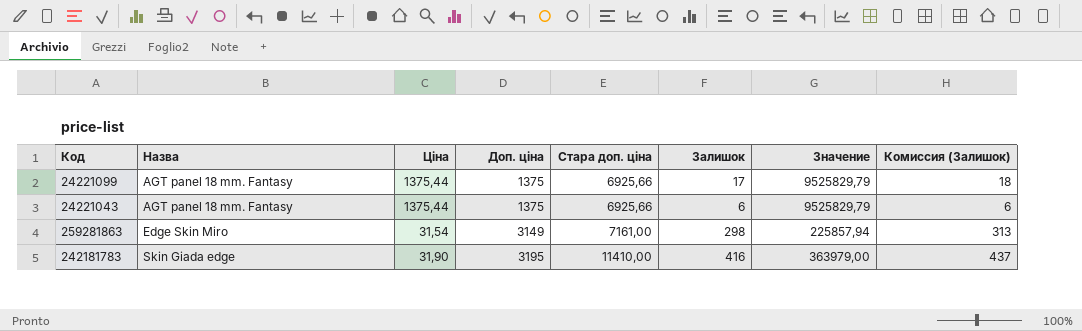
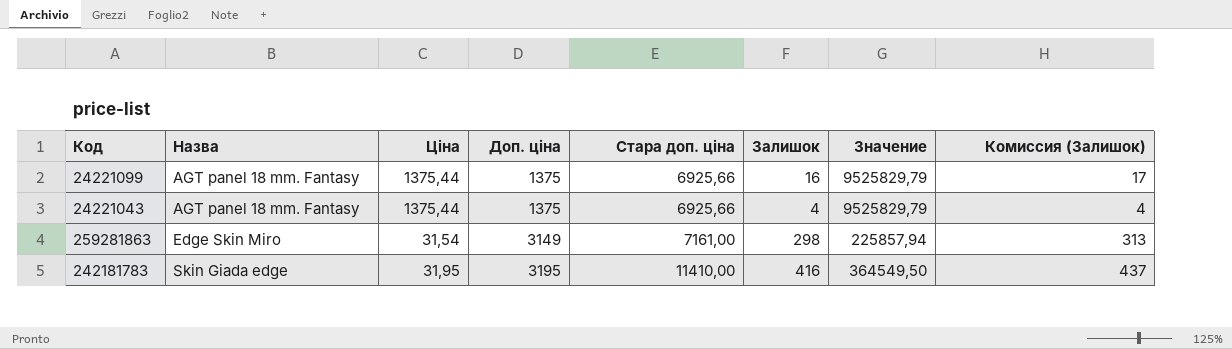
24221099 | Залишок: 17 -> 16
24221099 | Комиссия (Залишок): 18 -> 17
24221043 | Залишок: 6 -> 4
24221043 | Комиссия (Залишок): 6 -> 4
242181783 | Ціна: 31,90 -> 31,95
242181783 | Значение: 363979,00 -> 364549,50

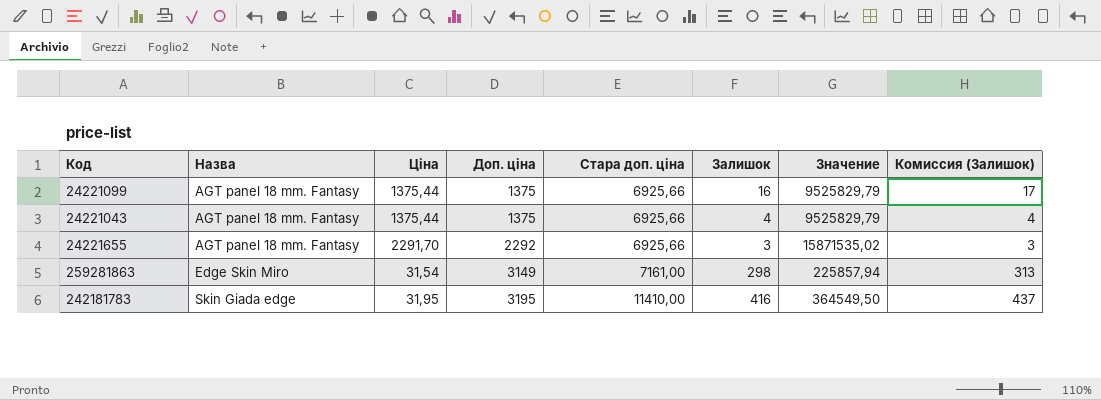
row 24221655: none -> AGT panel 18 mm. Fantasy | 2291,70 | 2292 | 6925,66 | 3 | 15871535,02 | 3

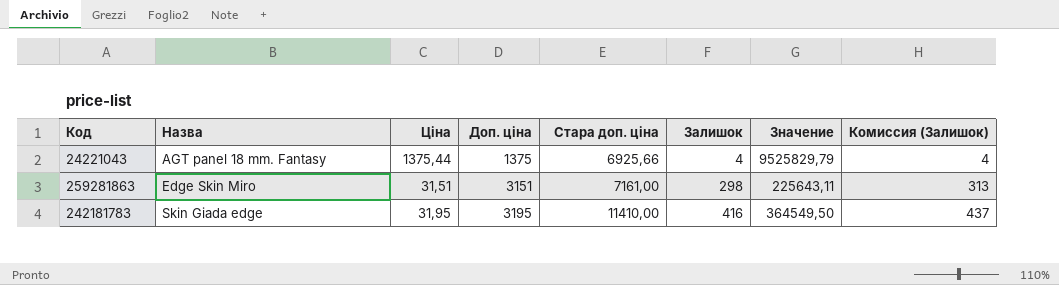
row 24221099: AGT panel 18 mm. Fantasy | 1375,44 | 1375 | 6925,66 | 16 | 9525829,79 | 17 -> none
row 24221655: AGT panel 18 mm. Fantasy | 2291,70 | 2292 | 6925,66 | 3 | 15871535,02 | 3 -> none
259281863 | Ціна: 31,54 -> 31,51
259281863 | Доп. ціна: 3149 -> 3151
259281863 | Значение: 225857,94 -> 225643,11

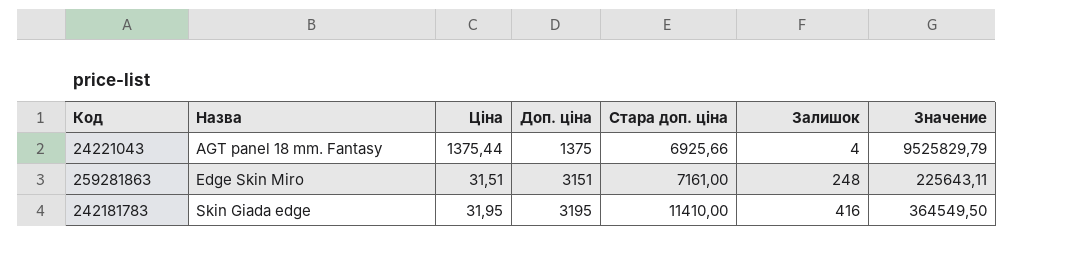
column Комиссия (Залишок) | formula: [Залишок] * 1,05 -> none
259281863 | Залишок: 298 -> 248

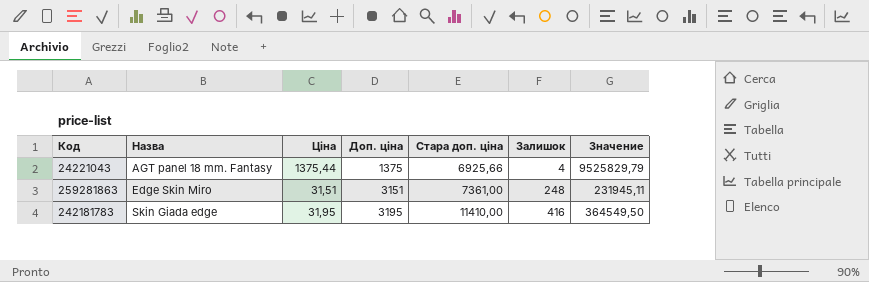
259281863 | Стара доп. ціна: 7161,00 -> 7361,00
259281863 | Значение: 225643,11 -> 231945,11

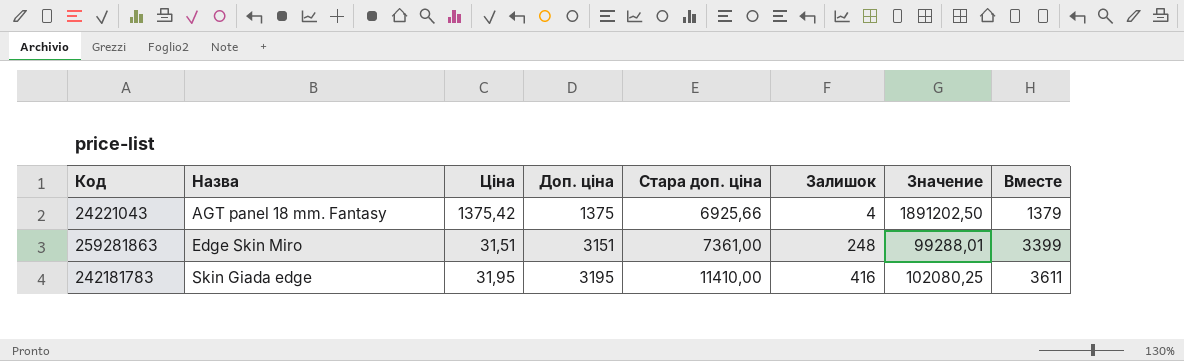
column Значение | formula: [Ціна] * [Стара доп. ціна] -> [Ціна] * [Доп. ціна]
column Вместе | formula: none -> [Доп. ціна] + [Залишок]
24221043 | Ціна: 1375,44 -> 1375,42

